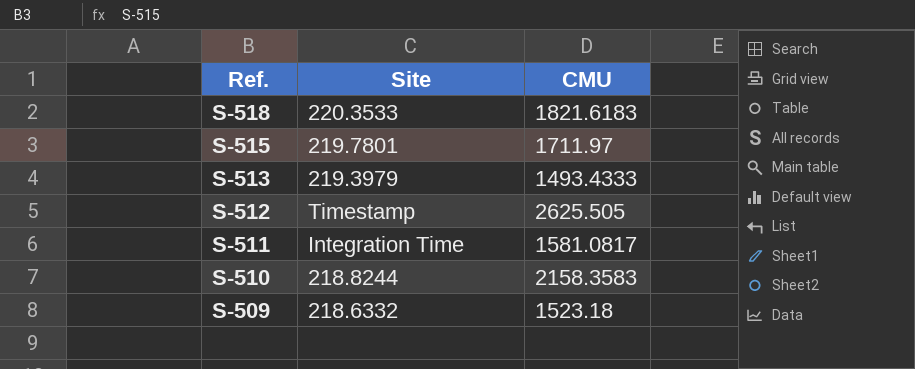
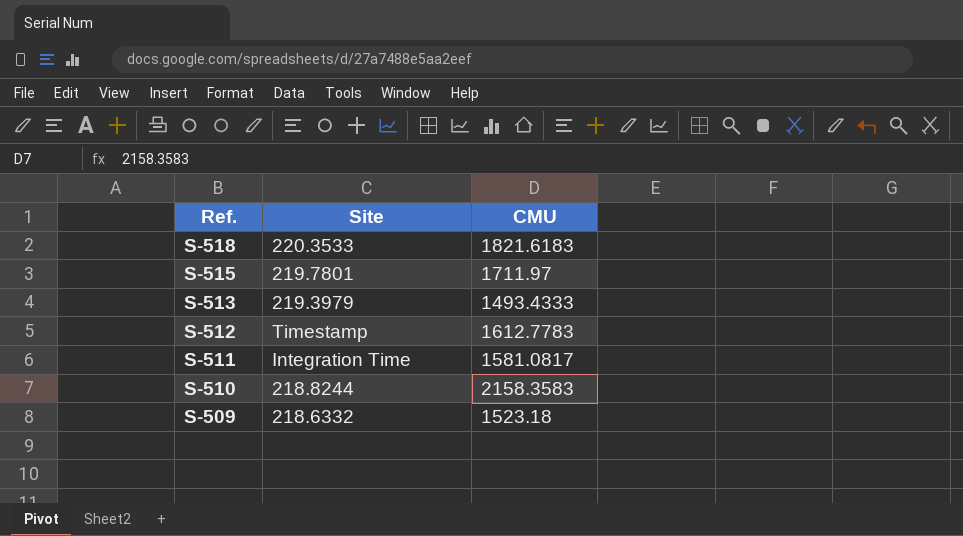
S-512 | CMU: 2625.505 -> 1612.7783

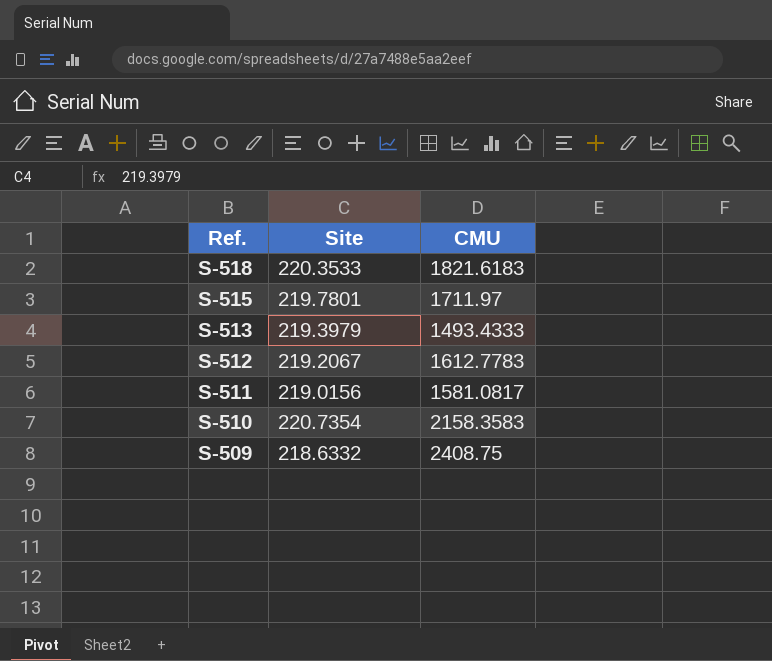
S-512 | Site: Timestamp -> 219.2067
S-511 | Site: Integration Time -> 219.0156
S-510 | Site: 218.8244 -> 220.7354
S-509 | CMU: 1523.18 -> 2408.75

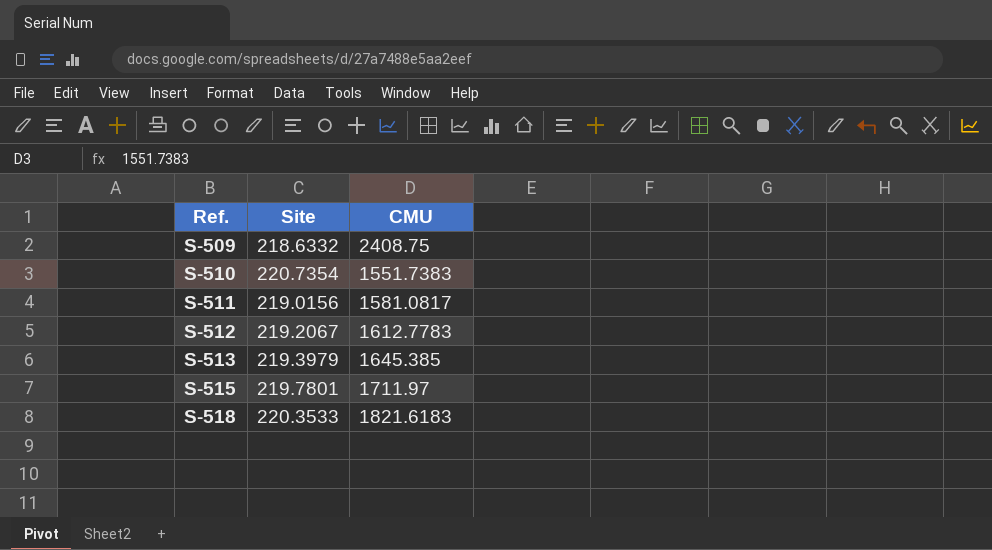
row order: Ref. descending -> Ref. ascending
S-510 | CMU: 2158.3583 -> 1551.7383
S-513 | CMU: 1493.4333 -> 1645.385

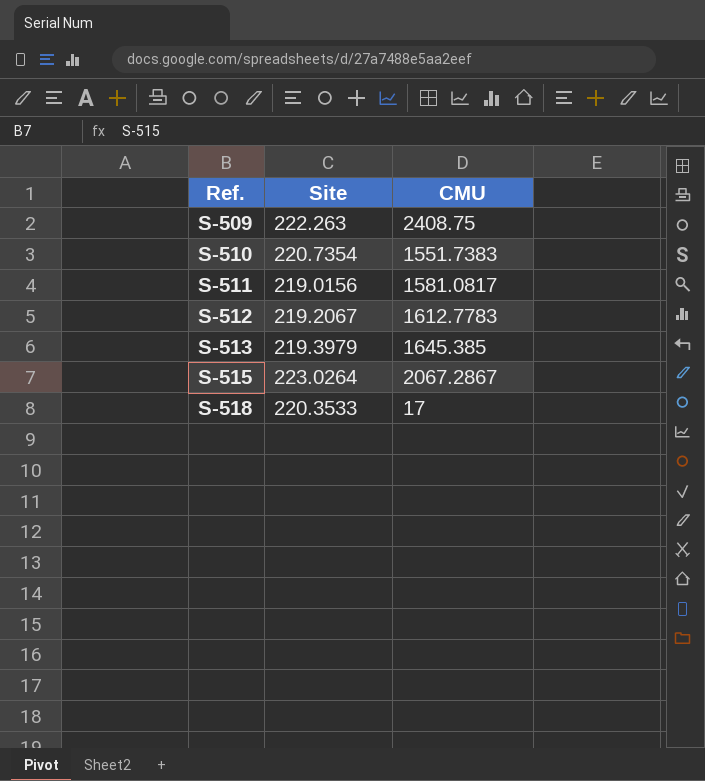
S-509 | Site: 218.6332 -> 222.263
S-515 | Site: 219.7801 -> 223.0264
S-515 | CMU: 1711.97 -> 2067.2867
S-518 | CMU: 1821.6183 -> 17

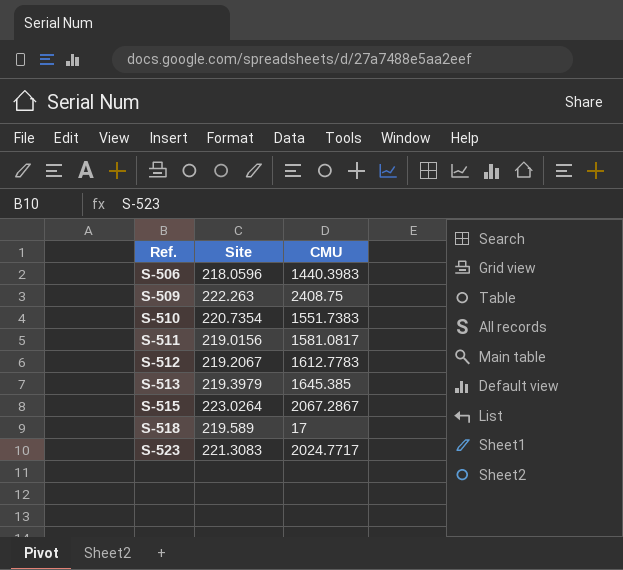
row S-506: none -> 218.0596 | 1440.3983
S-518 | Site: 220.3533 -> 219.589
row S-523: none -> 221.3083 | 2024.7717

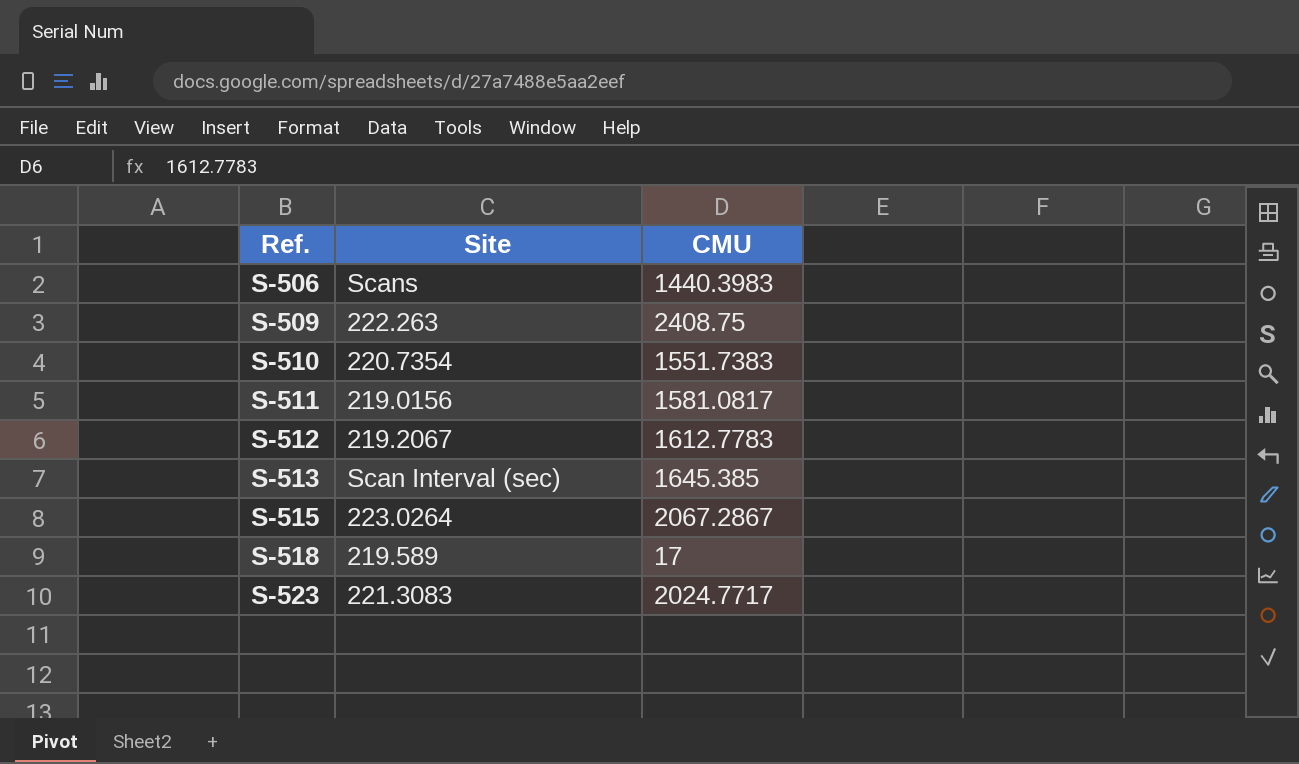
S-506 | Site: 218.0596 -> Scans
S-513 | Site: 219.3979 -> Scan Interval (sec)

